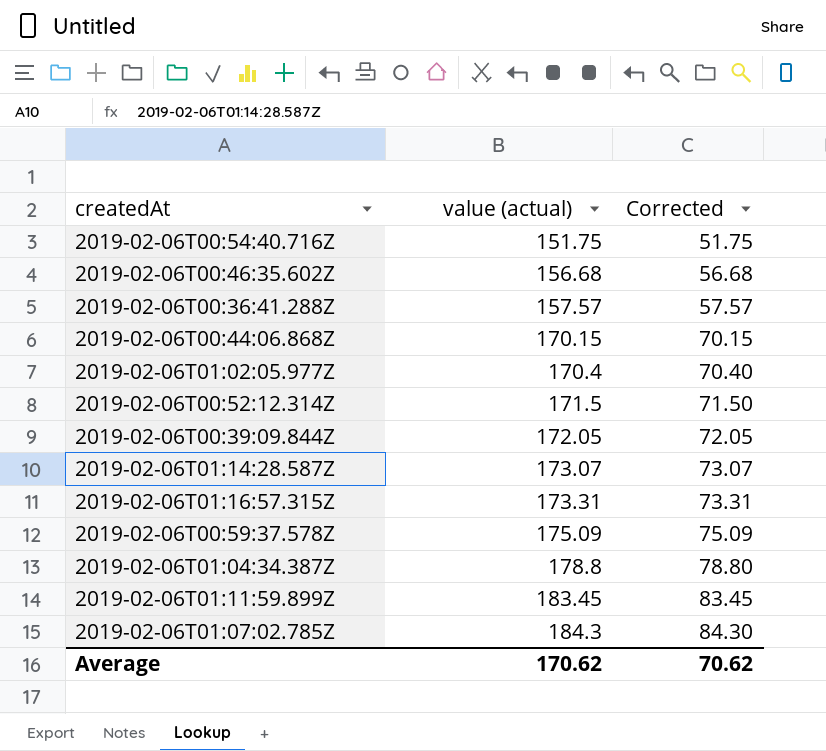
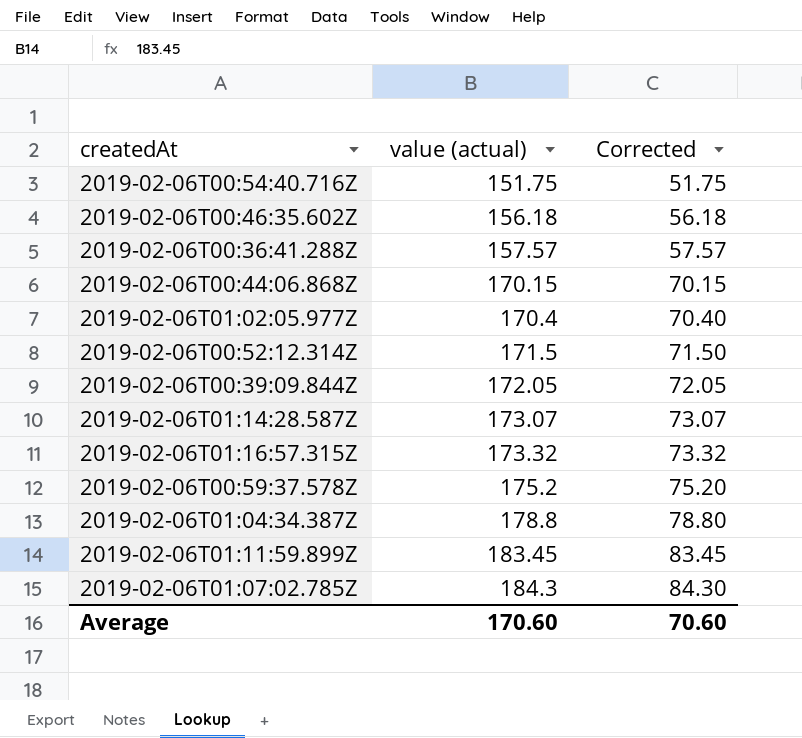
2019-02-06T00:46:35.602Z | value (actual): 156.68 -> 156.18
2019-02-06T00:46:35.602Z | Corrected: 56.68 -> 56.18
2019-02-06T01:16:57.315Z | value (actual): 173.31 -> 173.32
2019-02-06T01:16:57.315Z | Corrected: 73.31 -> 73.32
2019-02-06T00:59:37.578Z | value (actual): 175.09 -> 175.2
2019-02-06T00:59:37.578Z | Corrected: 75.09 -> 75.20
Average | value (actual): 170.62 -> 170.60
Average | Corrected: 70.62 -> 70.60

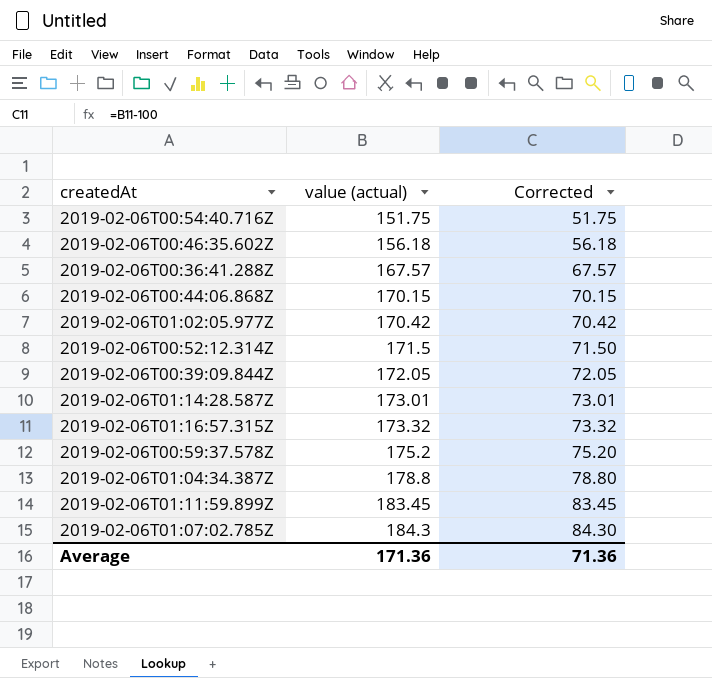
2019-02-06T00:36:41.288Z | value (actual): 157.57 -> 167.57
2019-02-06T00:36:41.288Z | Corrected: 57.57 -> 67.57
2019-02-06T01:02:05.977Z | value (actual): 170.4 -> 170.42
2019-02-06T01:02:05.977Z | Corrected: 70.40 -> 70.42
2019-02-06T01:14:28.587Z | value (actual): 173.07 -> 173.01
2019-02-06T01:14:28.587Z | Corrected: 73.07 -> 73.01
Average | value (actual): 170.60 -> 171.36
Average | Corrected: 70.60 -> 71.36

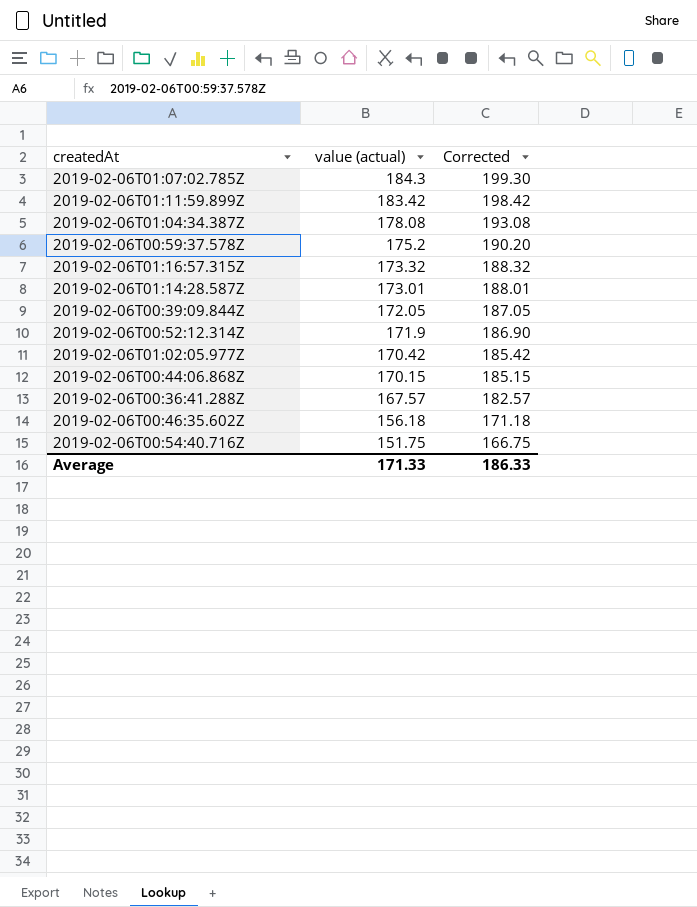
row order: value (actual) ascending -> value (actual) descending
column Corrected | formula: [value (actual)] - 100 -> [value (actual)] + 15
2019-02-06T01:11:59.899Z | value (actual): 183.45 -> 183.42
2019-02-06T01:04:34.387Z | value (actual): 178.8 -> 178.08
2019-02-06T00:52:12.314Z | value (actual): 171.5 -> 171.9
Average | value (actual): 171.36 -> 171.33
Average | Corrected: 71.36 -> 186.33

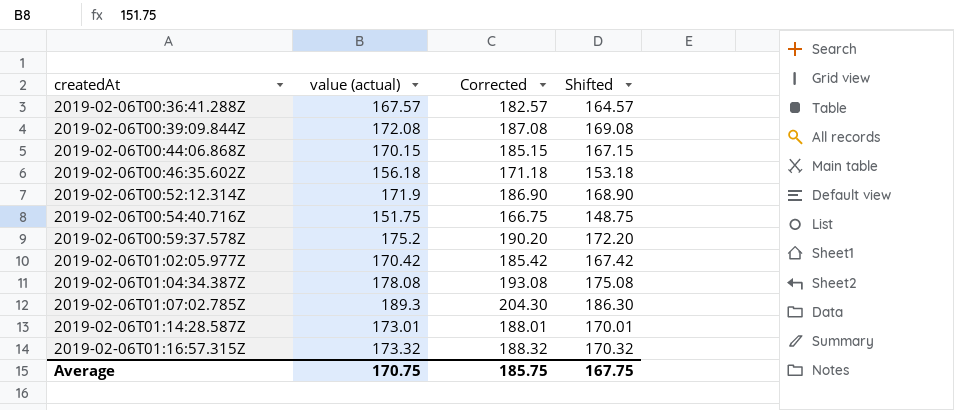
row order: value (actual) descending -> createdAt ascending
column Shifted | formula: none -> [value (actual)] - 3
row 2019-02-06T01:11:59.899Z: 183.42 | 198.42 -> none
2019-02-06T00:39:09.844Z | value (actual): 172.05 -> 172.08
2019-02-06T00:39:09.844Z | Corrected: 187.05 -> 187.08
2019-02-06T01:07:02.785Z | value (actual): 184.3 -> 189.3
2019-02-06T01:07:02.785Z | Corrected: 199.30 -> 204.30
Average | value (actual): 171.33 -> 170.75
Average | Corrected: 186.33 -> 185.75

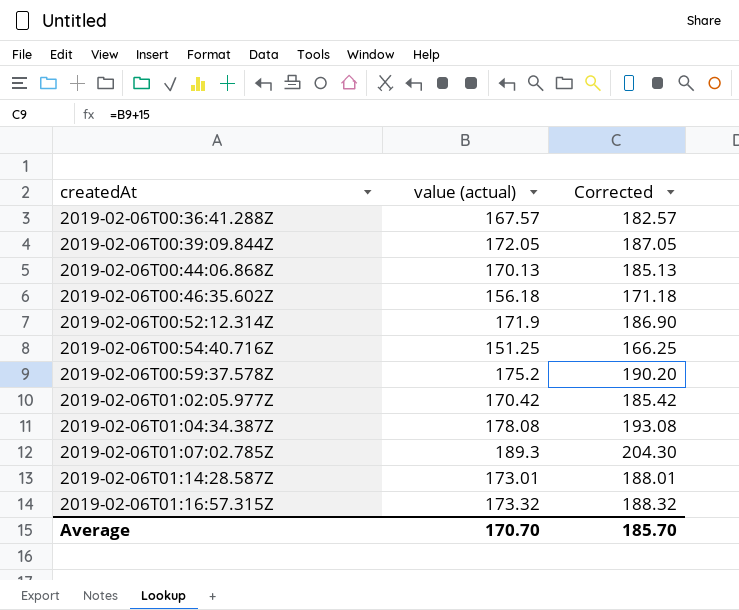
column Shifted | formula: [value (actual)] - 3 -> none
2019-02-06T00:39:09.844Z | value (actual): 172.08 -> 172.05
2019-02-06T00:39:09.844Z | Corrected: 187.08 -> 187.05
2019-02-06T00:44:06.868Z | value (actual): 170.15 -> 170.13
2019-02-06T00:44:06.868Z | Corrected: 185.15 -> 185.13
2019-02-06T00:54:40.716Z | value (actual): 151.75 -> 151.25
2019-02-06T00:54:40.716Z | Corrected: 166.75 -> 166.25
Average | value (actual): 170.75 -> 170.70
Average | Corrected: 185.75 -> 185.70

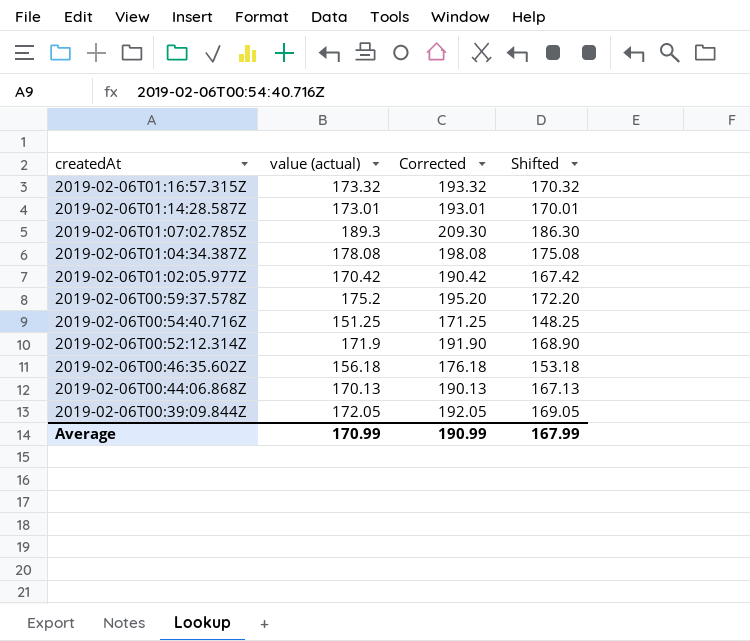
row order: createdAt ascending -> createdAt descending
column Corrected | formula: [value (actual)] + 15 -> [value (actual)] + 20
column Shifted | formula: none -> [value (actual)] - 3
row 2019-02-06T00:36:41.288Z: 167.57 | 182.57 -> none
Average | value (actual): 170.70 -> 170.99
Average | Corrected: 185.70 -> 190.99

